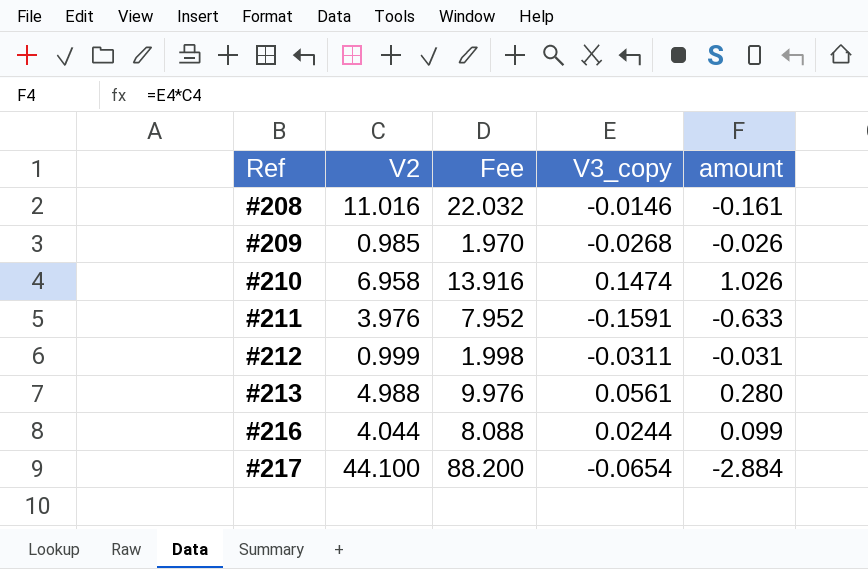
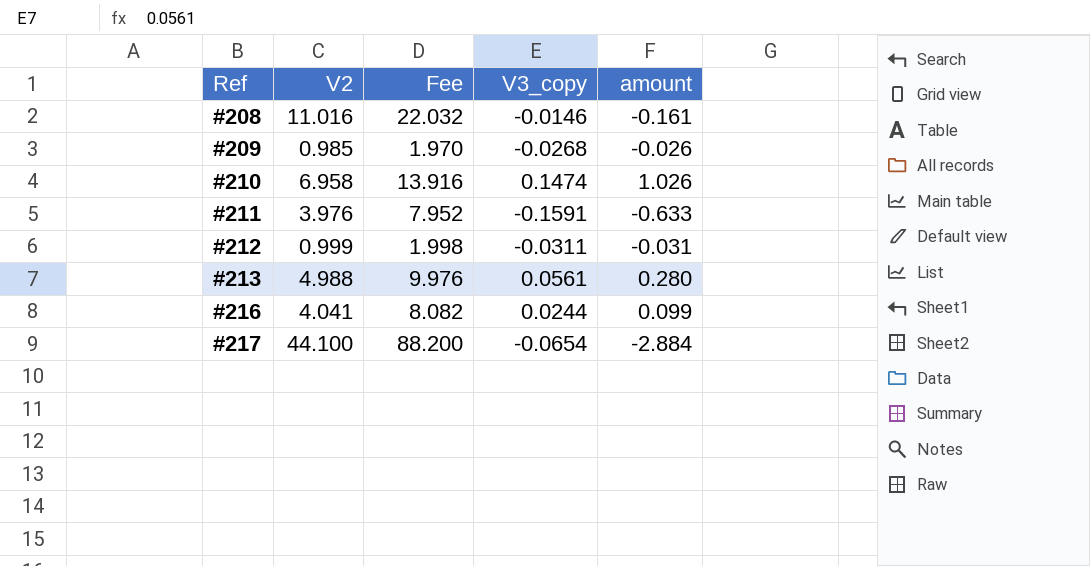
#216 | V2: 4.044 -> 4.041
#216 | Fee: 8.088 -> 8.082

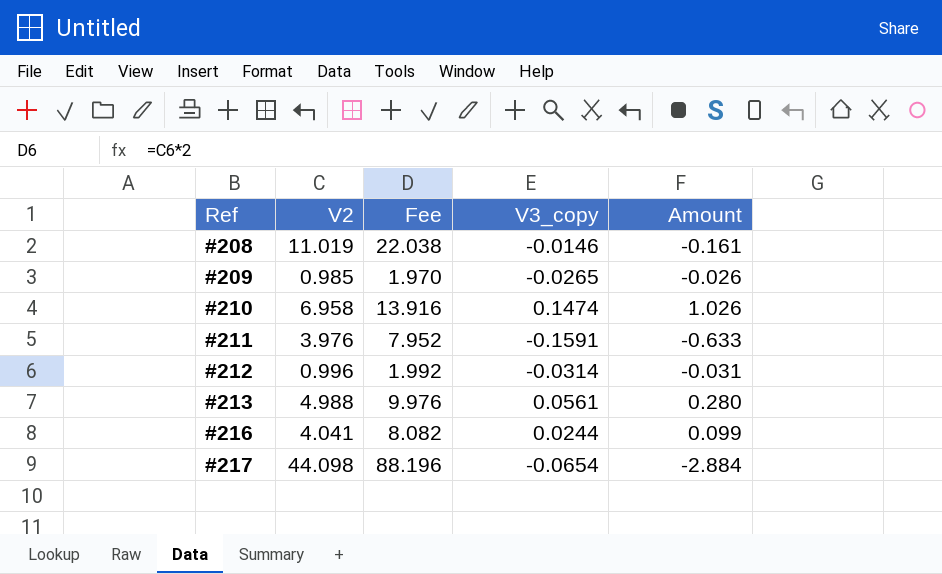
column name: amount -> Amount
#208 | V2: 11.016 -> 11.019
#208 | Fee: 22.032 -> 22.038
#209 | V3_copy: -0.0268 -> -0.0265
#212 | V2: 0.999 -> 0.996
#212 | Fee: 1.998 -> 1.992
#212 | V3_copy: -0.0311 -> -0.0314
#217 | V2: 44.100 -> 44.098
#217 | Fee: 88.200 -> 88.196

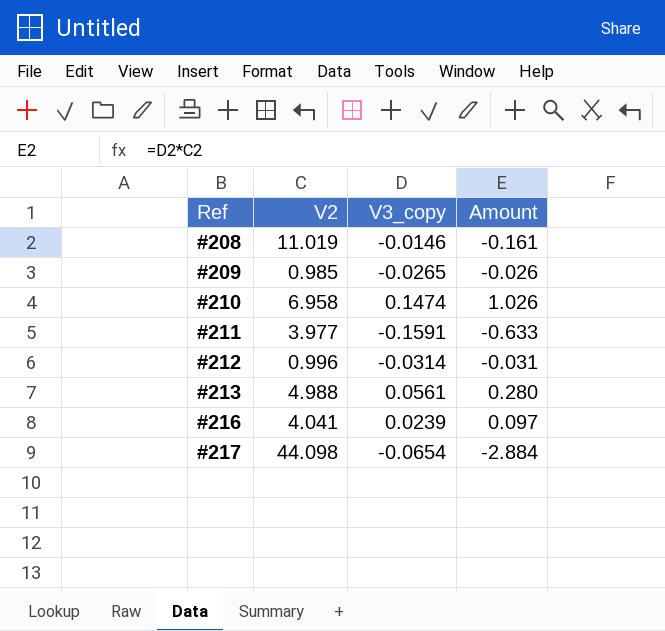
column Fee | formula: [V2] * 2 -> none
#211 | V2: 3.976 -> 3.977
#216 | V3_copy: 0.0244 -> 0.0239
#216 | Amount: 0.099 -> 0.097

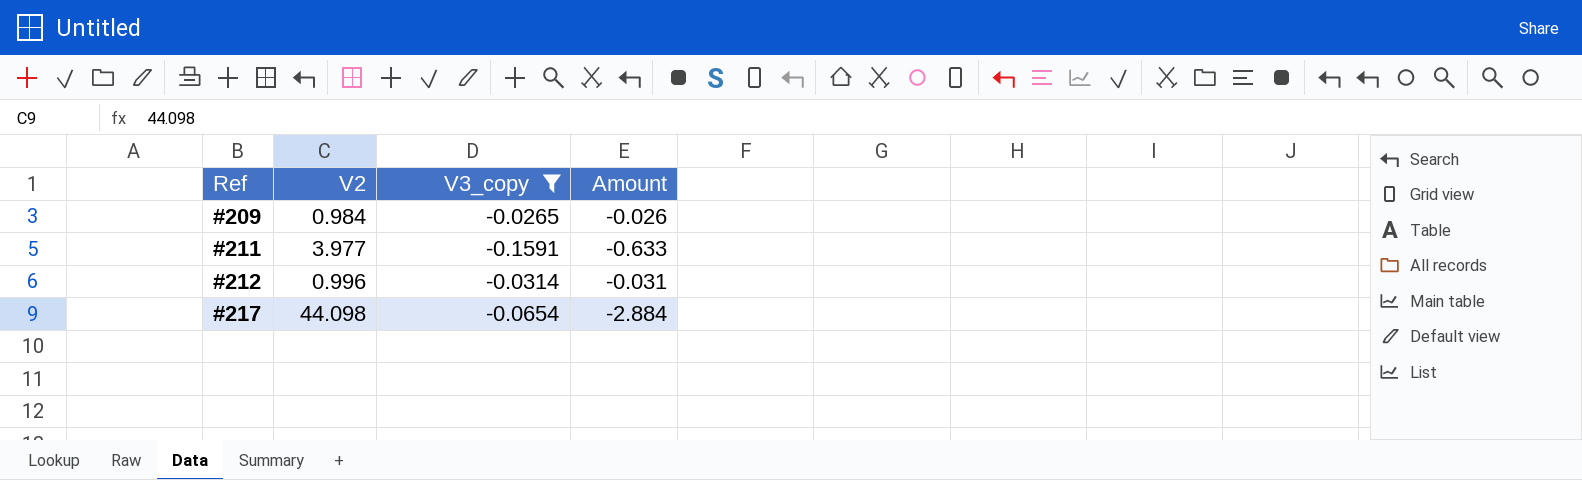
filter: none -> V3_copy <= -0.0265
#209 | V2: 0.985 -> 0.984

